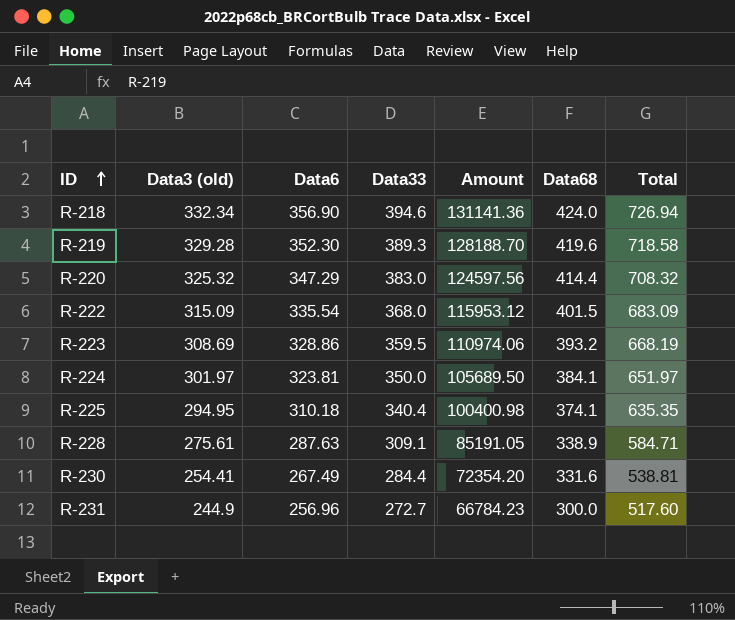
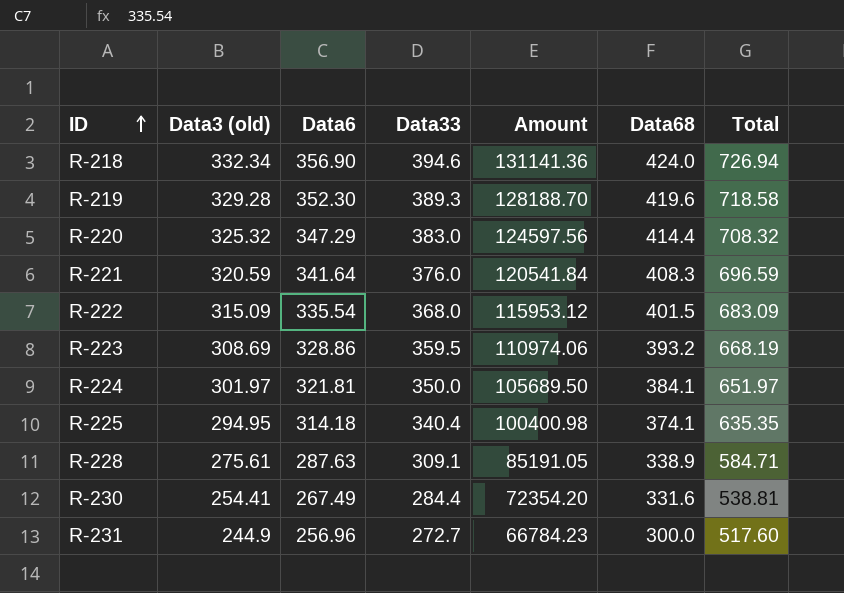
row R-221: none -> 320.59 | 341.64 | 376.0 | 120541.84 | 408.3 | 696.59
R-224 | Data6: 323.81 -> 321.81
R-225 | Data6: 310.18 -> 314.18

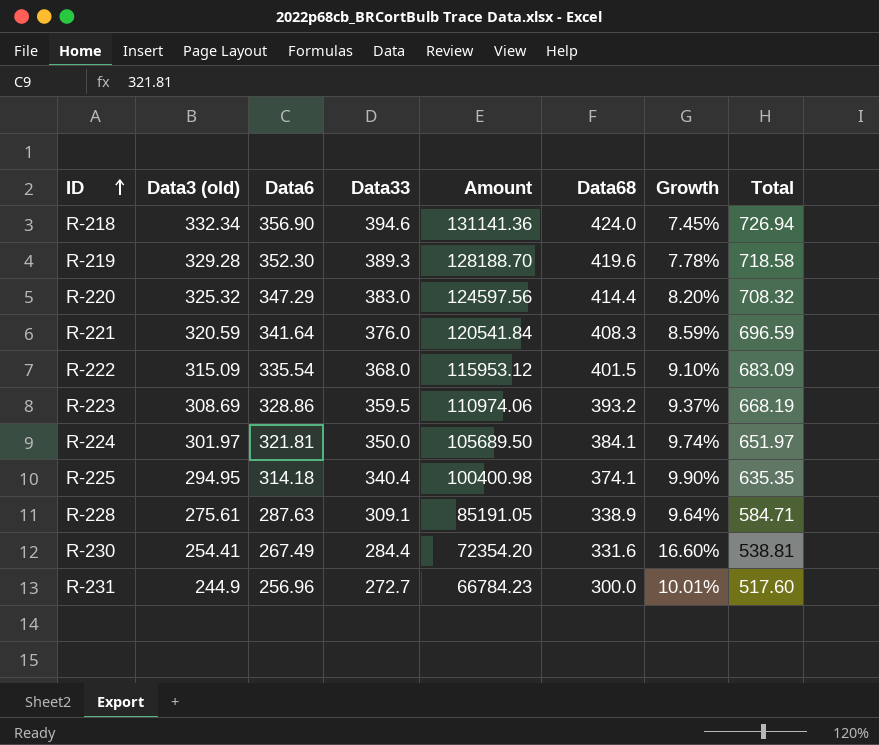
column Growth | formula: none -> ([Data68] - [Data33]) / [Data33]

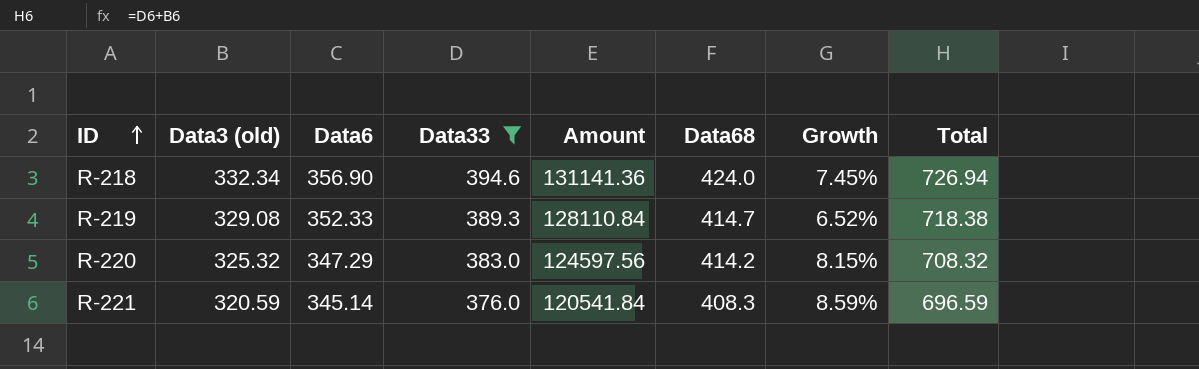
filter: none -> Data33 >= 376.0
R-219 | Data3 (old): 329.28 -> 329.08
R-219 | Data6: 352.30 -> 352.33
R-219 | Amount: 128188.70 -> 128110.84
R-219 | Data68: 419.6 -> 414.7
R-219 | Growth: 7.78% -> 6.52%
R-219 | Total: 718.58 -> 718.38
R-220 | Data68: 414.4 -> 414.2
R-220 | Growth: 8.20% -> 8.15%
R-221 | Data6: 341.64 -> 345.14

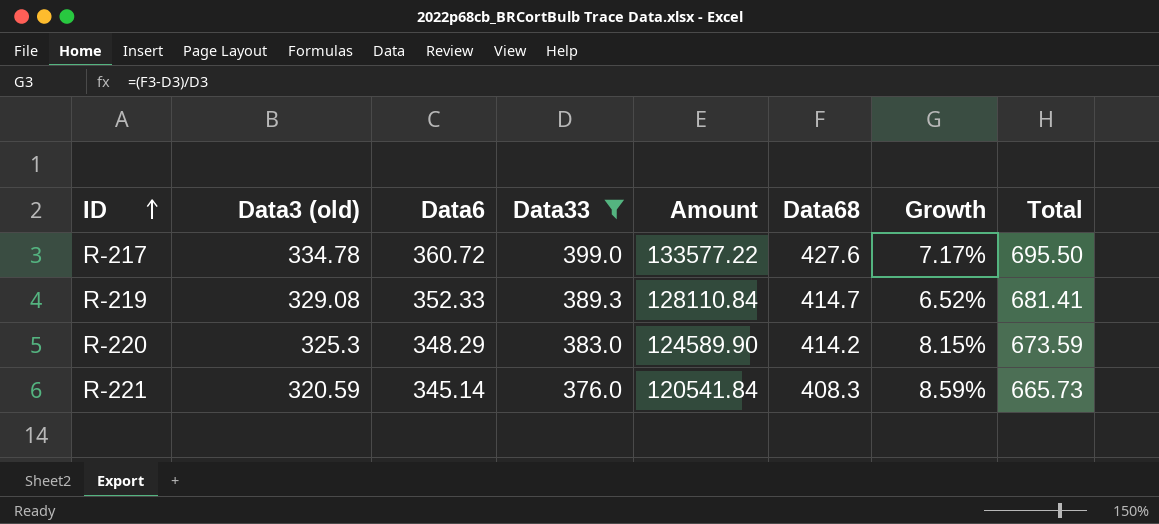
column Total | formula: [Data3 (old)] + [Data33] -> [Data3 (old)] + [Data6]
row R-218: 332.34 | 356.90 | 394.6 | 131141.36 | 424.0 | 7.45% | 726.94 -> none
row R-217: none -> 334.78 | 360.72 | 399.0 | 133577.22 | 427.6 | 7.17% | 695.50
R-220 | Data3 (old): 325.32 -> 325.3
R-220 | Data6: 347.29 -> 348.29
R-220 | Amount: 124597.56 -> 124589.90

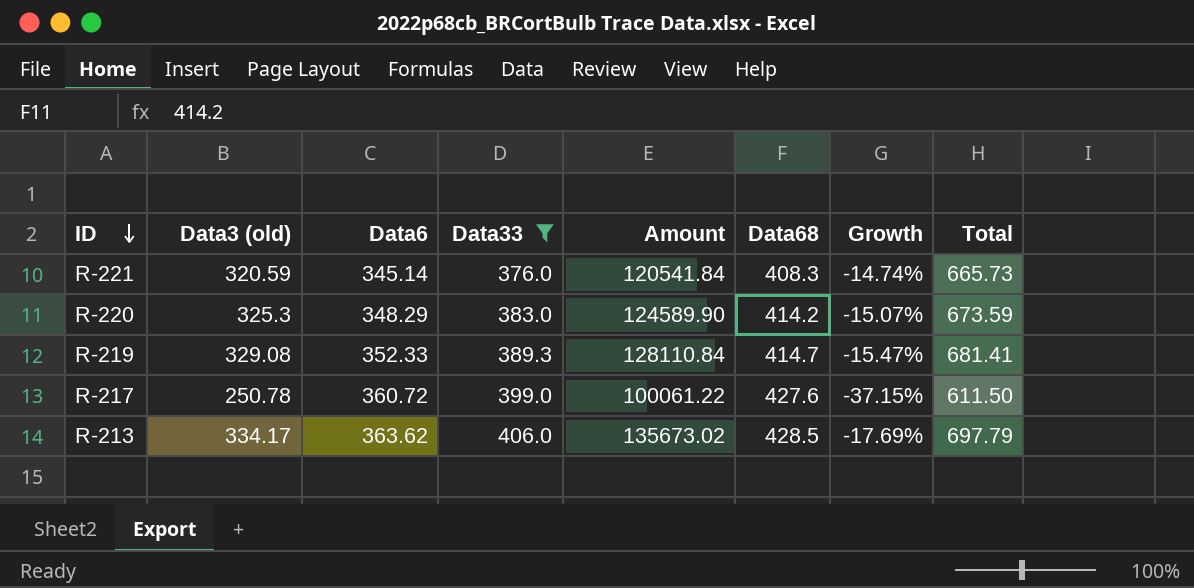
row order: ID ascending -> ID descending
column Growth | formula: ([Data68] - [Data33]) / [Data33] -> ([Data3 (old)] - [Data33]) / [Data33]
R-217 | Data3 (old): 334.78 -> 250.78
R-217 | Amount: 133577.22 -> 100061.22
R-217 | Total: 695.50 -> 611.50
row R-213: none -> 334.17 | 363.62 | 406.0 | 135673.02 | 428.5 | -17.69% | 697.79

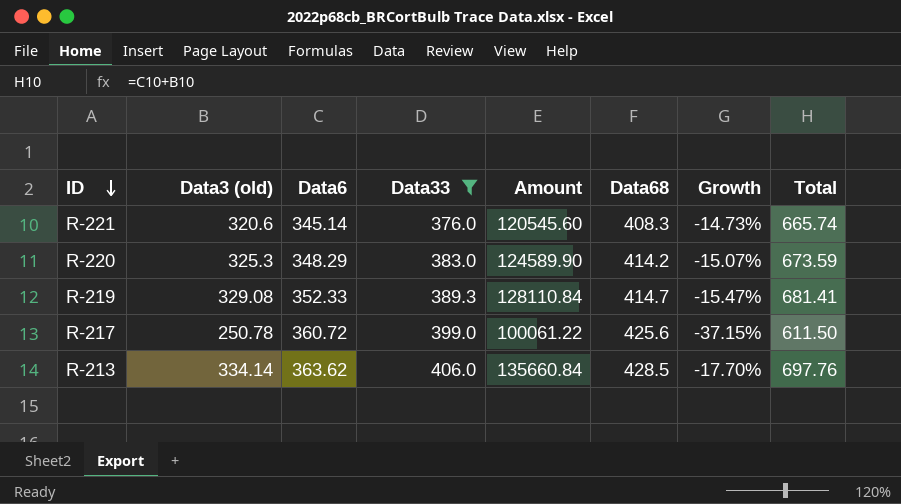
R-221 | Data3 (old): 320.59 -> 320.6
R-221 | Amount: 120541.84 -> 120545.60
R-221 | Growth: -14.74% -> -14.73%
R-221 | Total: 665.73 -> 665.74
R-217 | Data68: 427.6 -> 425.6
R-213 | Data3 (old): 334.17 -> 334.14
R-213 | Amount: 135673.02 -> 135660.84
R-213 | Growth: -17.69% -> -17.70%
R-213 | Total: 697.79 -> 697.76

